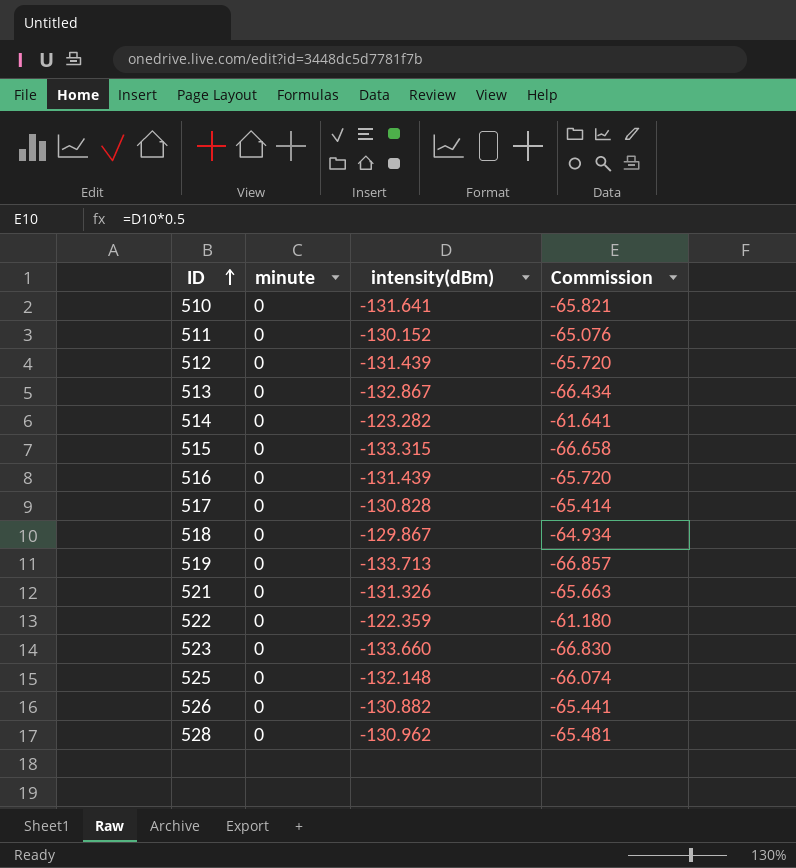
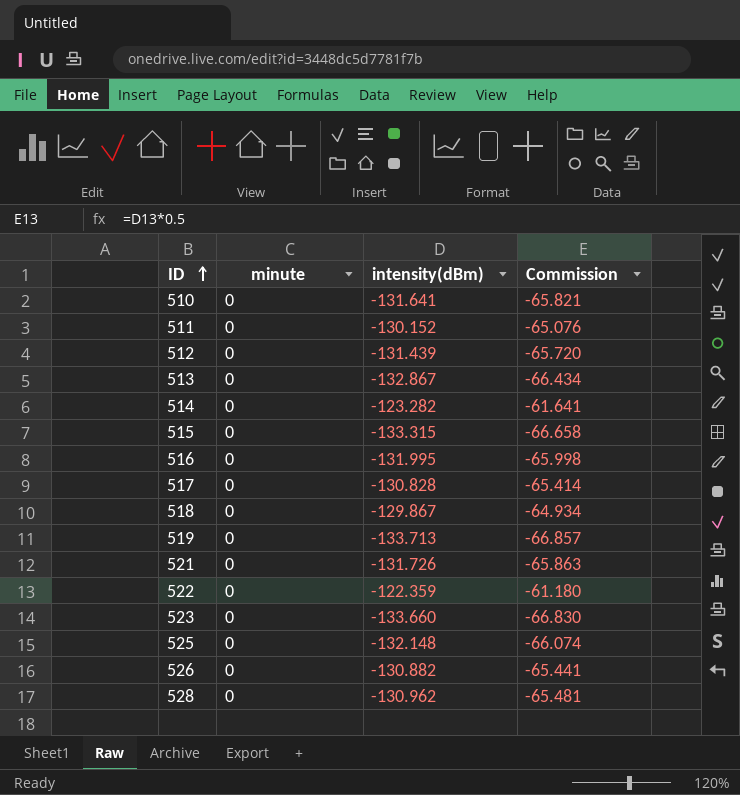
516 | intensity(dBm): -131.439 -> -131.995
516 | Commission: -65.720 -> -65.998
521 | intensity(dBm): -131.326 -> -131.726
521 | Commission: -65.663 -> -65.863

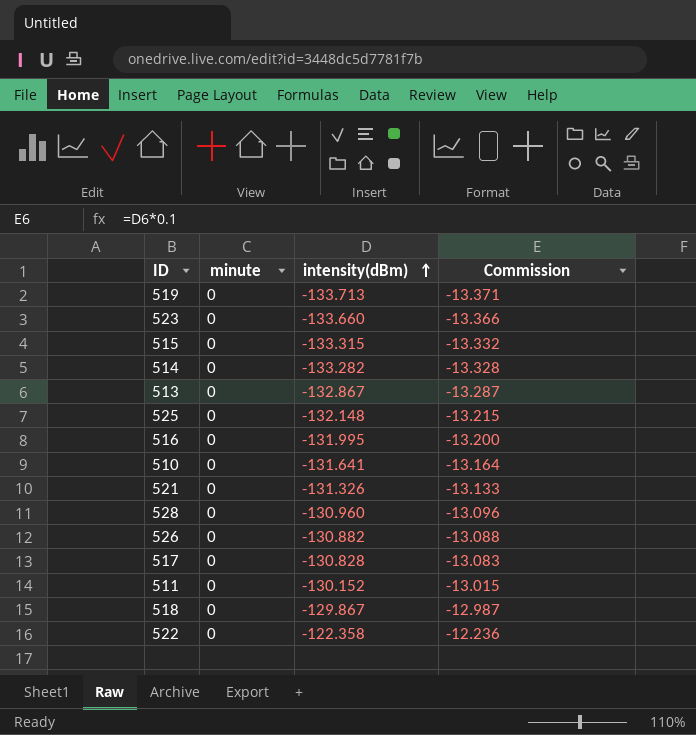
row order: ID ascending -> intensity(dBm) ascending
column Commission | formula: [intensity(dBm)] * 0.5 -> [intensity(dBm)] * 0.1
row 512: 0 | -131.439 | -65.720 -> none
514 | intensity(dBm): -123.282 -> -133.282
521 | intensity(dBm): -131.726 -> -131.326
528 | intensity(dBm): -130.962 -> -130.960
522 | intensity(dBm): -122.359 -> -122.358

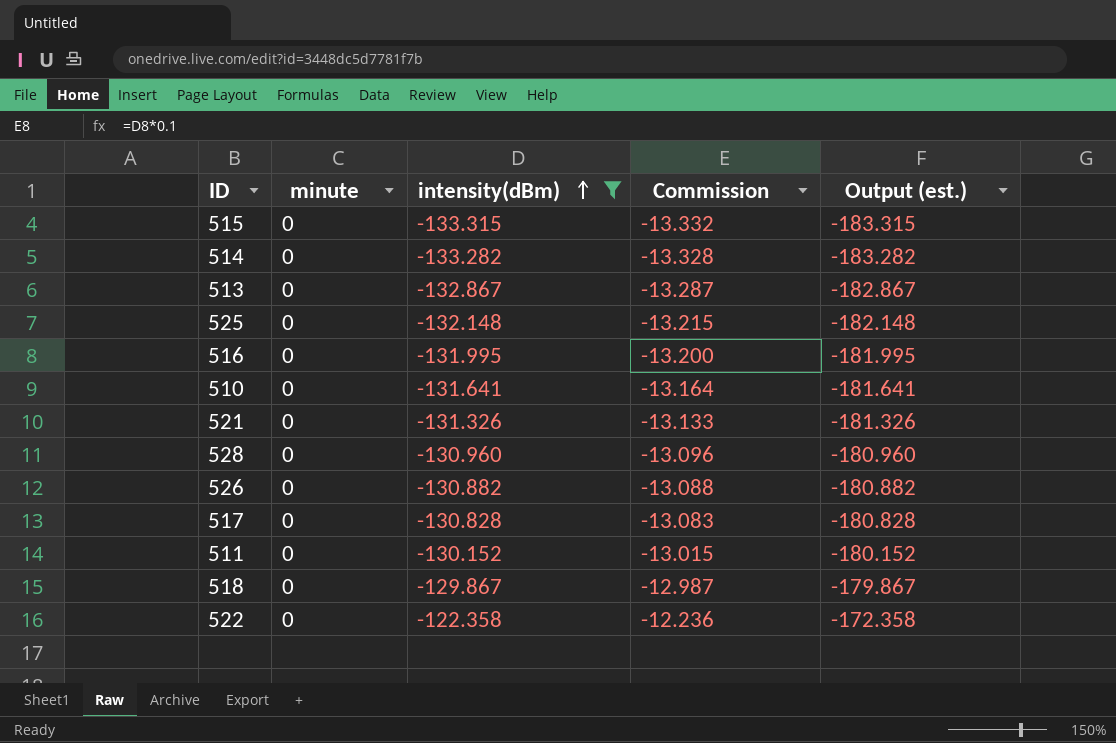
filter: none -> intensity(dBm) >= -133.315
column Output (est.) | formula: none -> [intensity(dBm)] - 50

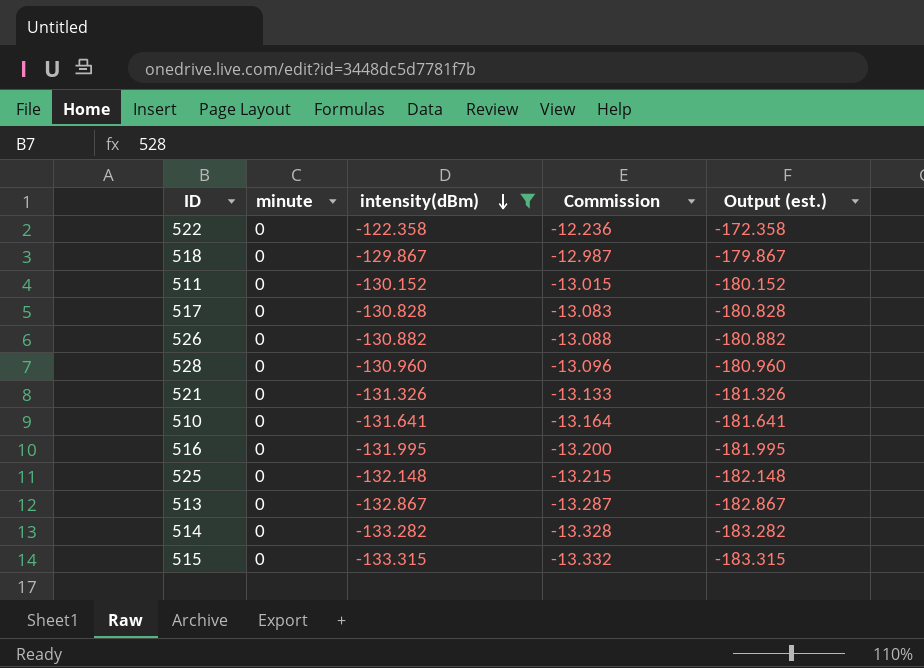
row order: intensity(dBm) ascending -> intensity(dBm) descending

